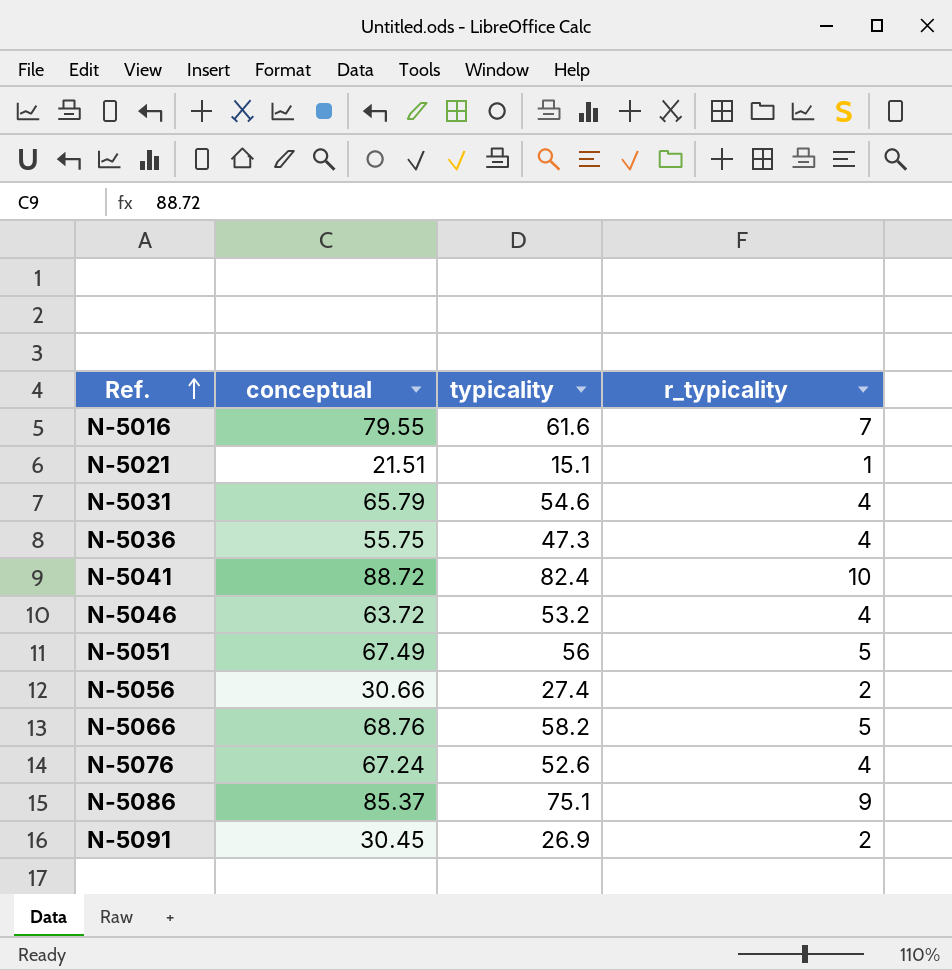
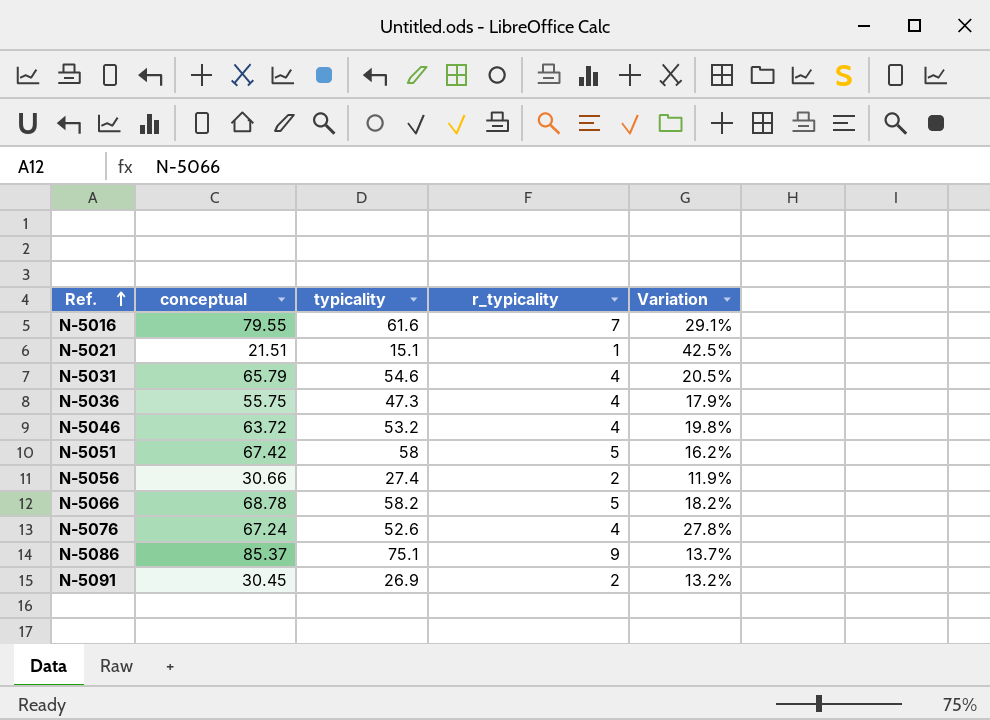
column Variation | formula: none -> ([conceptual] - [typicality]) / [typicality]
row N-5041: 88.72 | 82.4 | 10 -> none
N-5051 | conceptual: 67.49 -> 67.42
N-5051 | typicality: 56 -> 58
N-5066 | conceptual: 68.76 -> 68.78

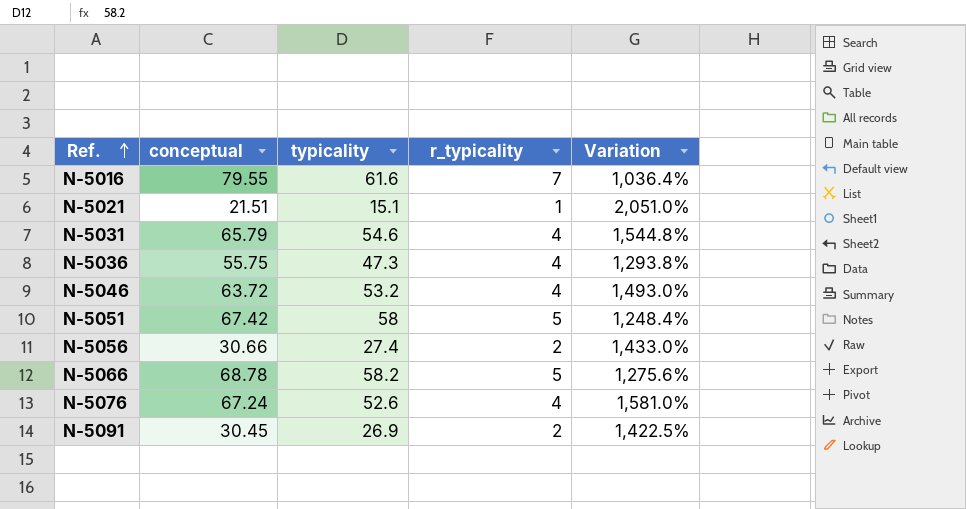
column Variation | formula: ([conceptual] - [typicality]) / [typicality] -> ([conceptual] - [r_typicality]) / [r_typicality]
row N-5086: 85.37 | 75.1 | 9 | 13.7% -> none

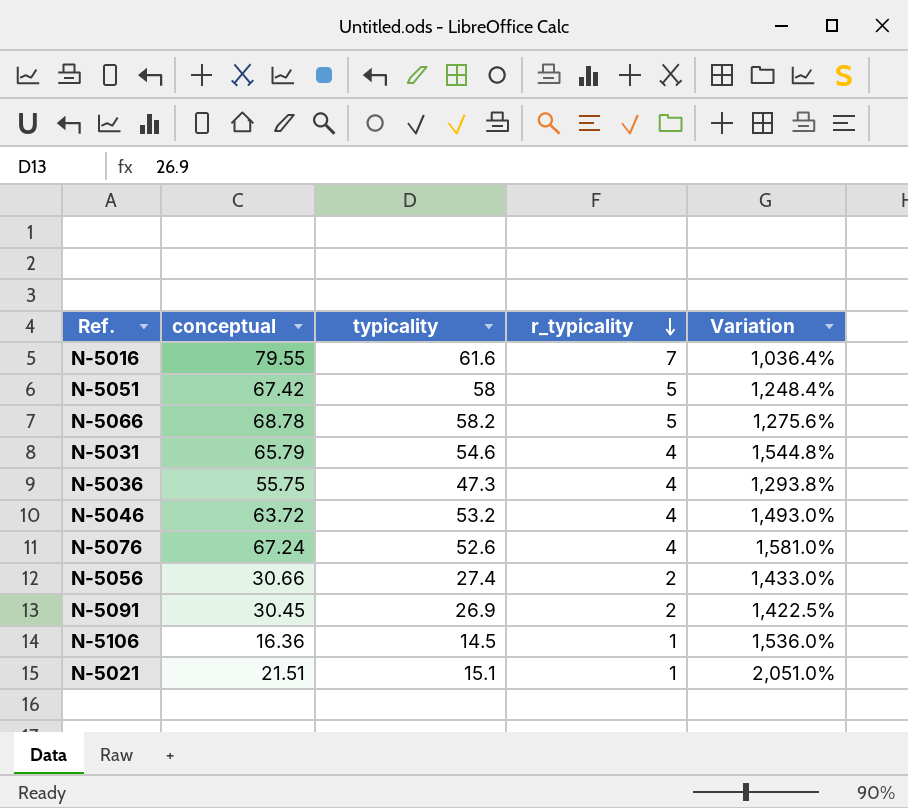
row order: Ref. ascending -> r_typicality descending
row N-5106: none -> 16.36 | 14.5 | 1 | 1,536.0%

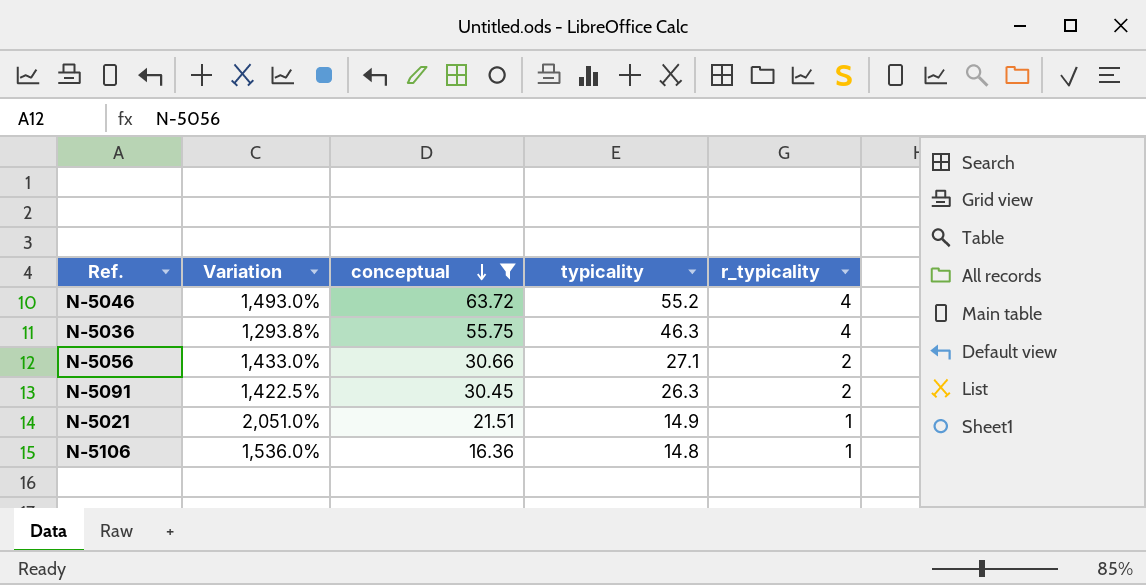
filter: none -> conceptual <= 63.72
row order: r_typicality descending -> conceptual descending
column Variation | position: 5 -> 2
N-5046 | typicality: 53.2 -> 55.2
N-5036 | typicality: 47.3 -> 46.3
N-5056 | typicality: 27.4 -> 27.1
N-5091 | typicality: 26.9 -> 26.3
N-5021 | typicality: 15.1 -> 14.9
N-5106 | typicality: 14.5 -> 14.8

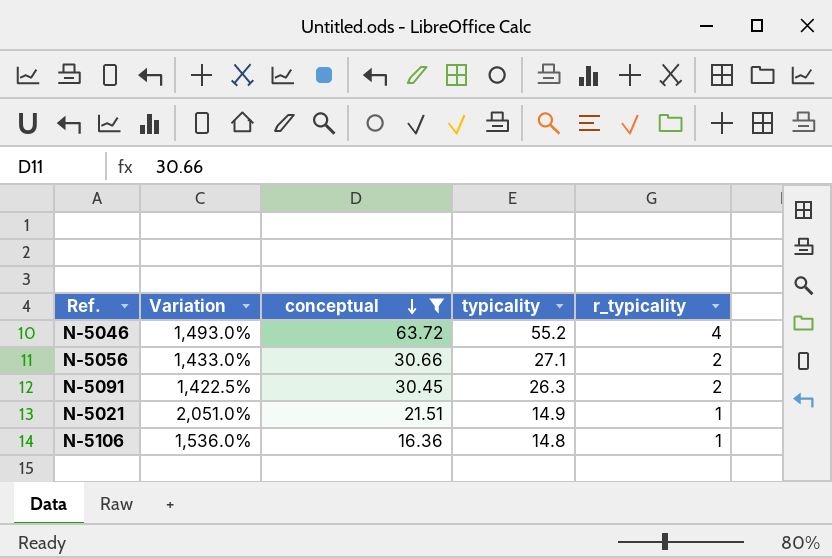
row N-5036: 1,293.8% | 55.75 | 46.3 | 4 -> none

